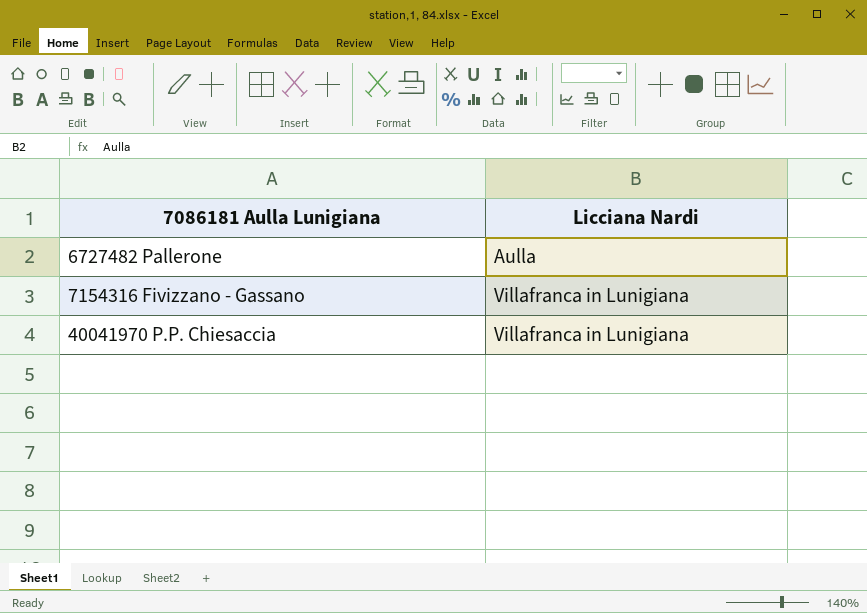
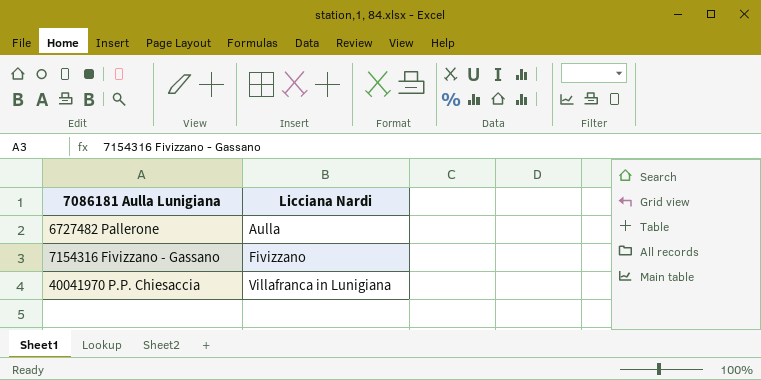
7154316 Fivizzano - Gassano | Licciana Nardi: Villafranca in Lunigiana -> Fivizzano

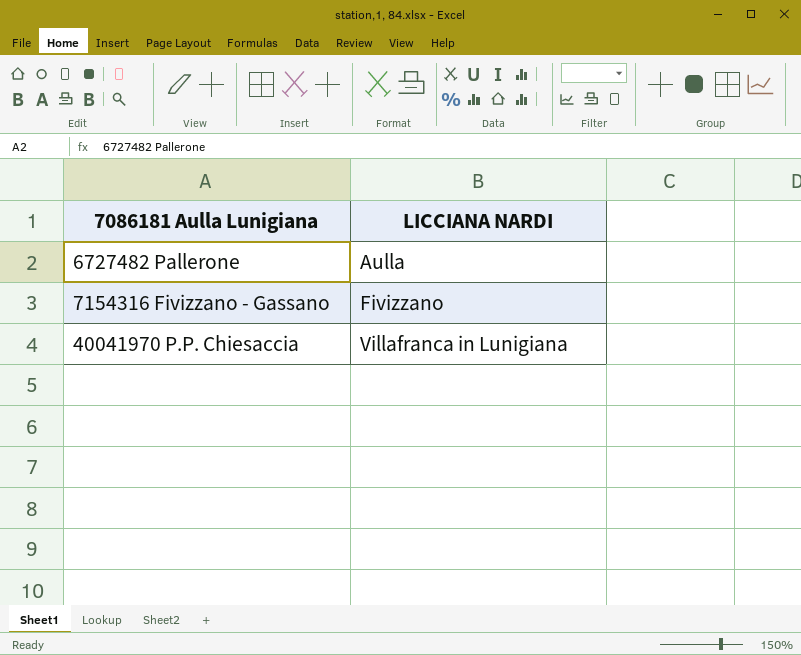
column name: Licciana Nardi -> LICCIANA NARDI

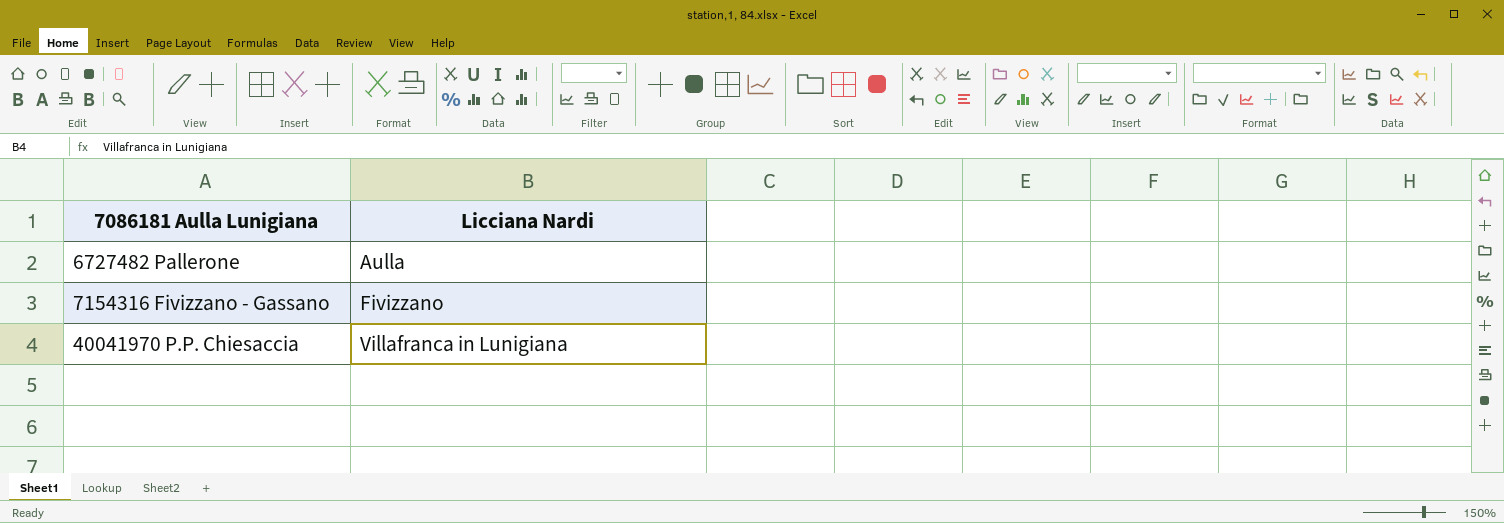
column name: LICCIANA NARDI -> Licciana Nardi

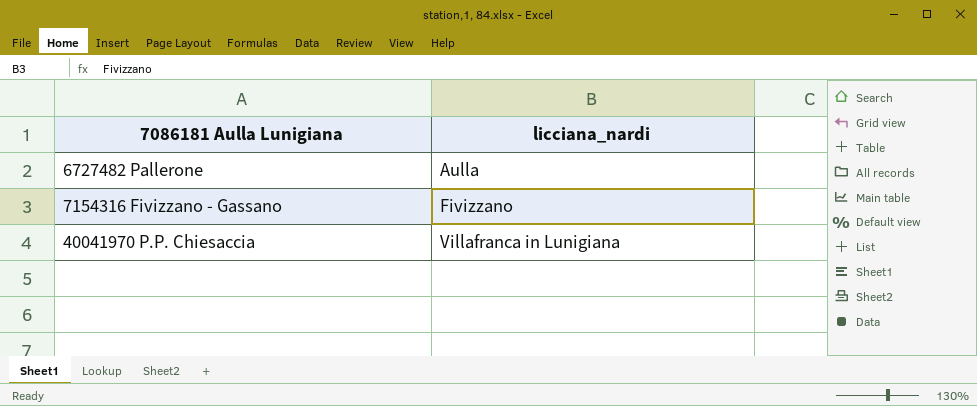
column name: Licciana Nardi -> licciana_nardi

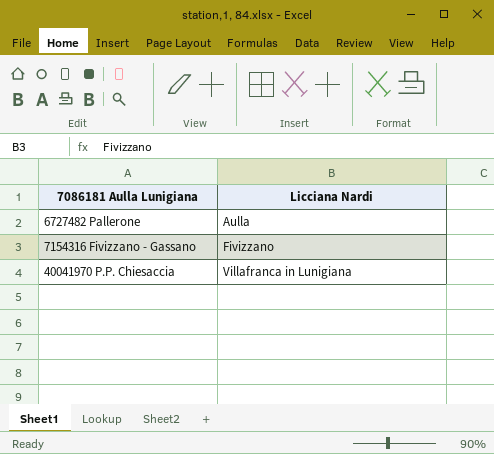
column name: licciana_nardi -> Licciana Nardi

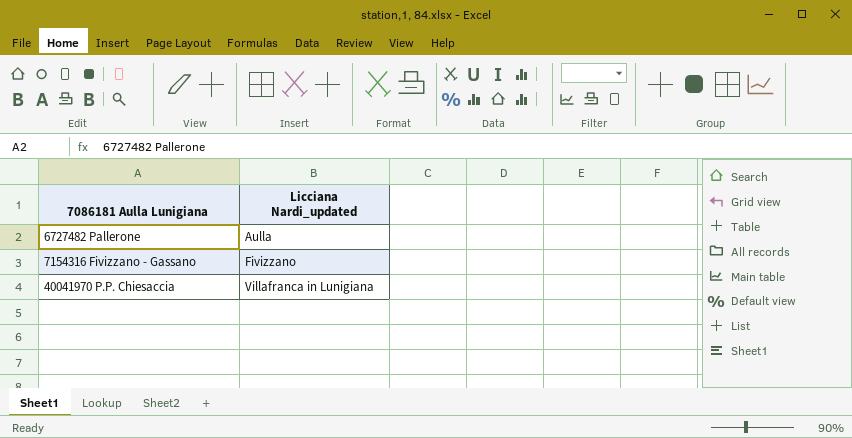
column name: Licciana Nardi -> Licciana Nardi_updated

